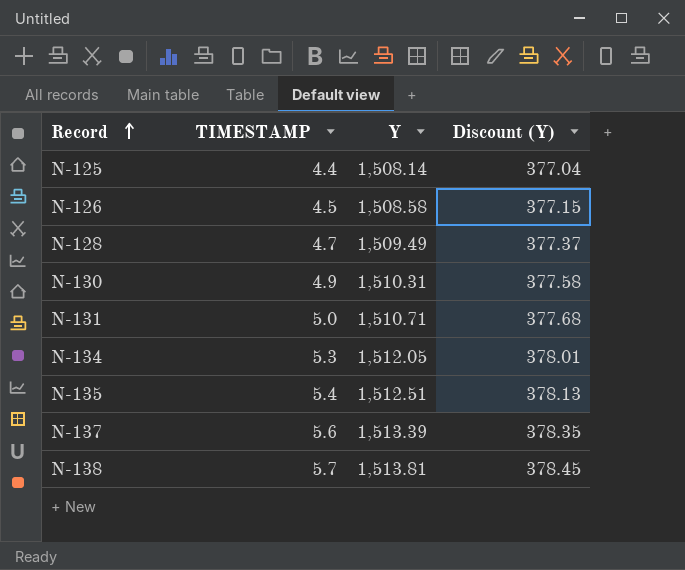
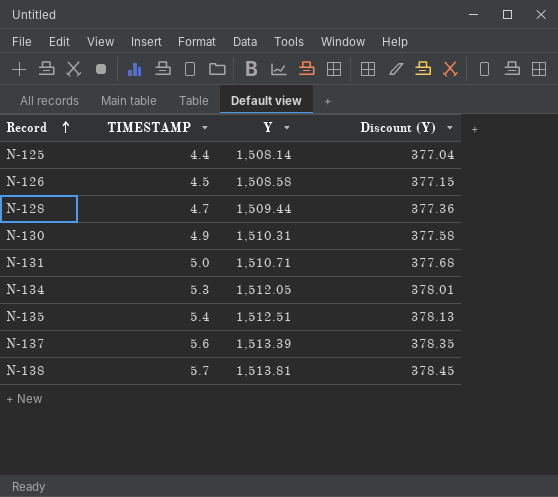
N-128 | Y: 1,509.49 -> 1,509.44
N-128 | Discount (Y): 377.37 -> 377.36

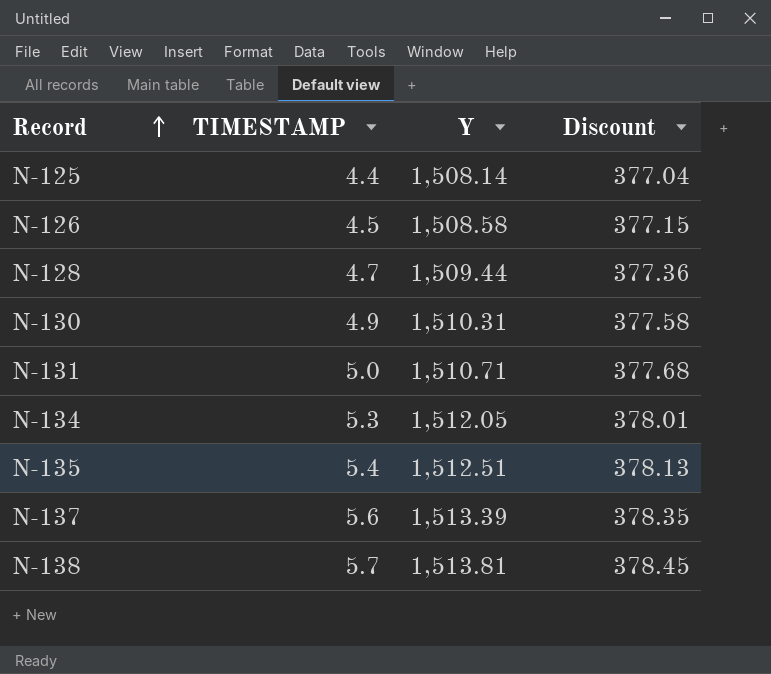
column name: Discount (Y) -> Discount

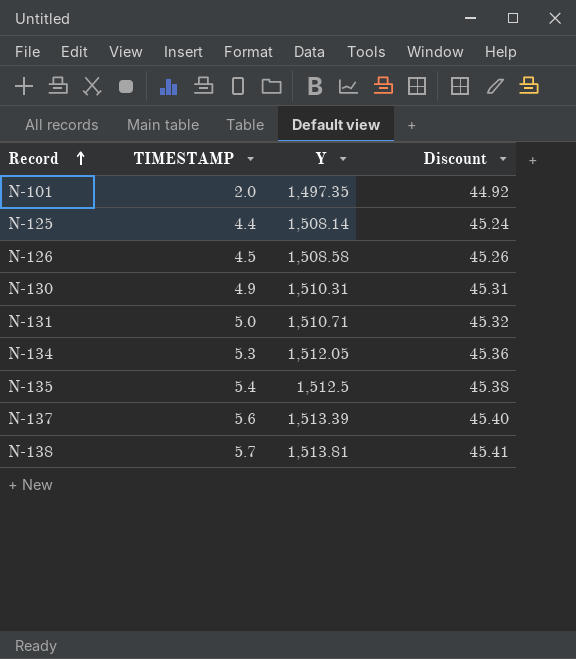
column Discount | formula: [Y] * 0.25 -> [Y] * 0.03
row N-128: 4.7 | 1,509.44 | 377.36 -> none
row N-101: none -> 2.0 | 1,497.35 | 44.92
N-135 | Y: 1,512.51 -> 1,512.5

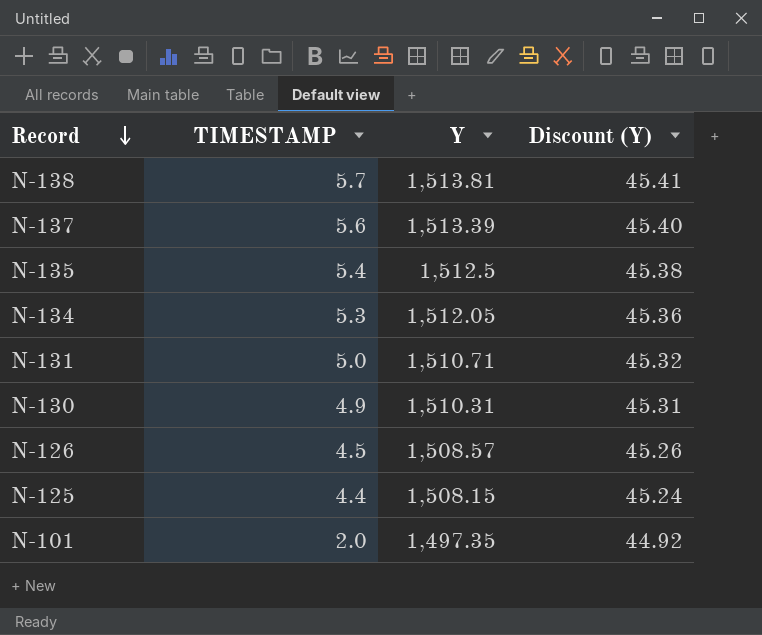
row order: Record ascending -> Record descending
column name: Discount -> Discount (Y)
N-126 | Y: 1,508.58 -> 1,508.57
N-125 | Y: 1,508.14 -> 1,508.15

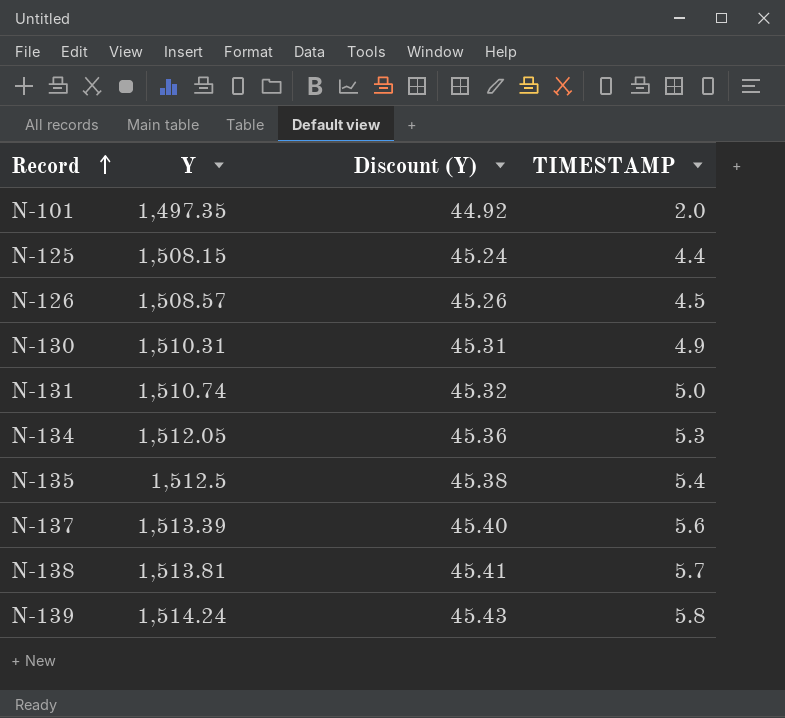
row order: Record descending -> Record ascending
column TIMESTAMP | position: 2 -> 4
N-131 | Y: 1,510.71 -> 1,510.74
row N-139: none -> 1,514.24 | 45.43 | 5.8

